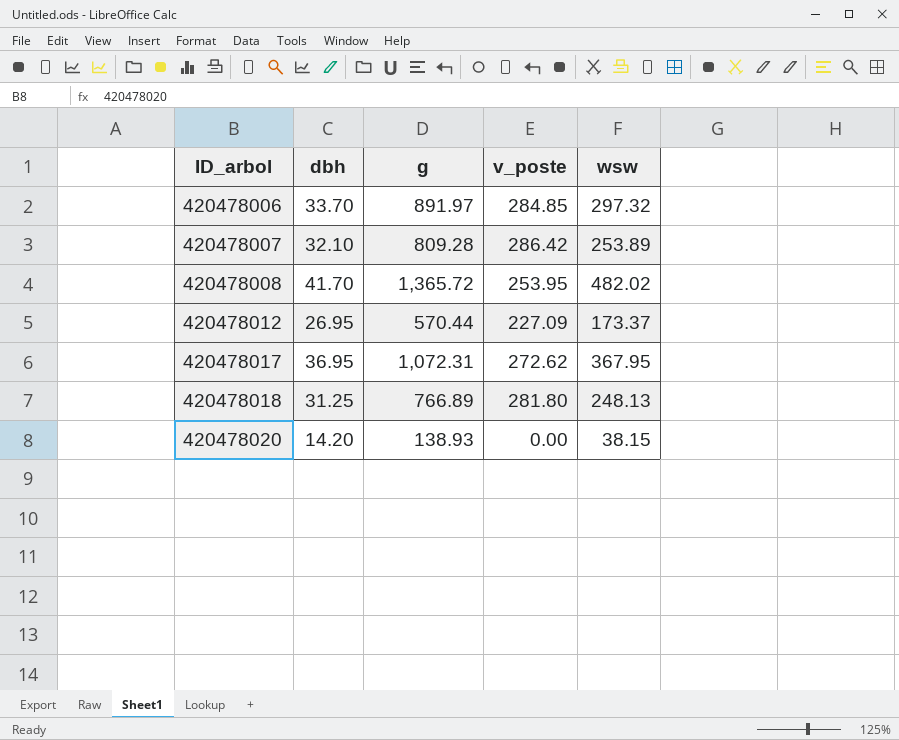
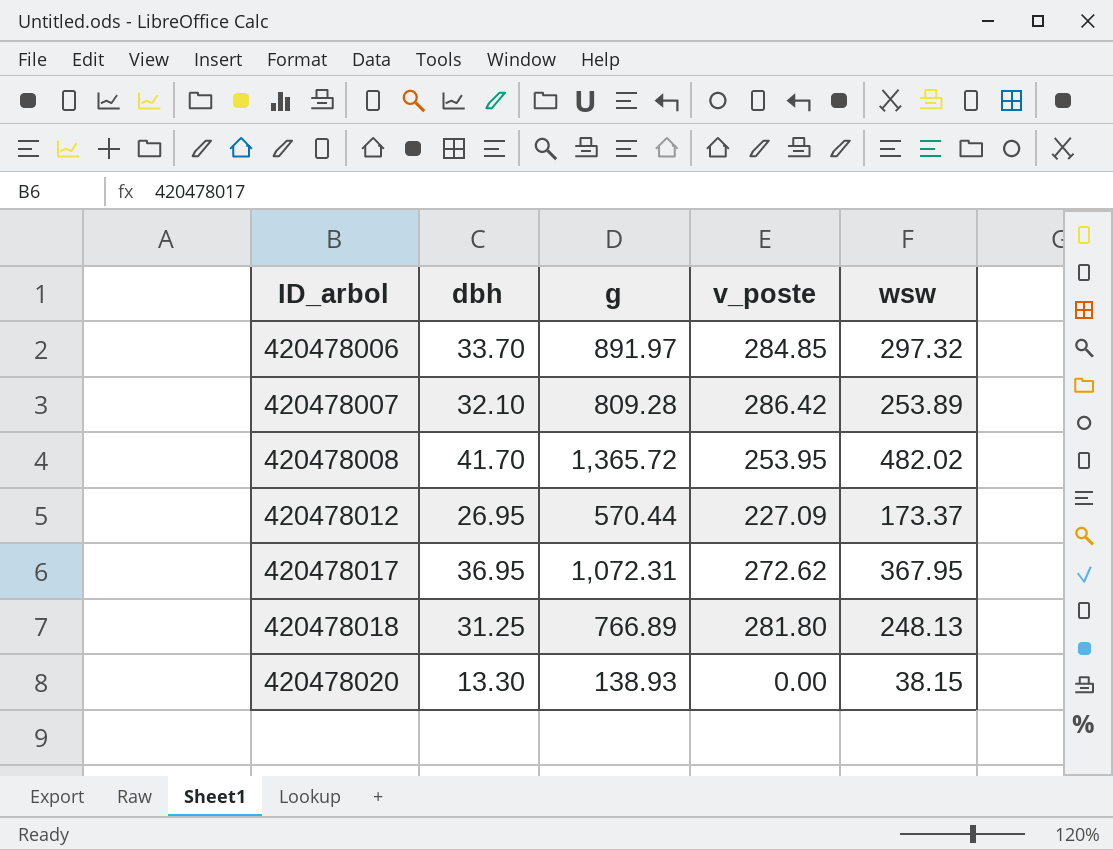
420478020 | dbh: 14.20 -> 13.30

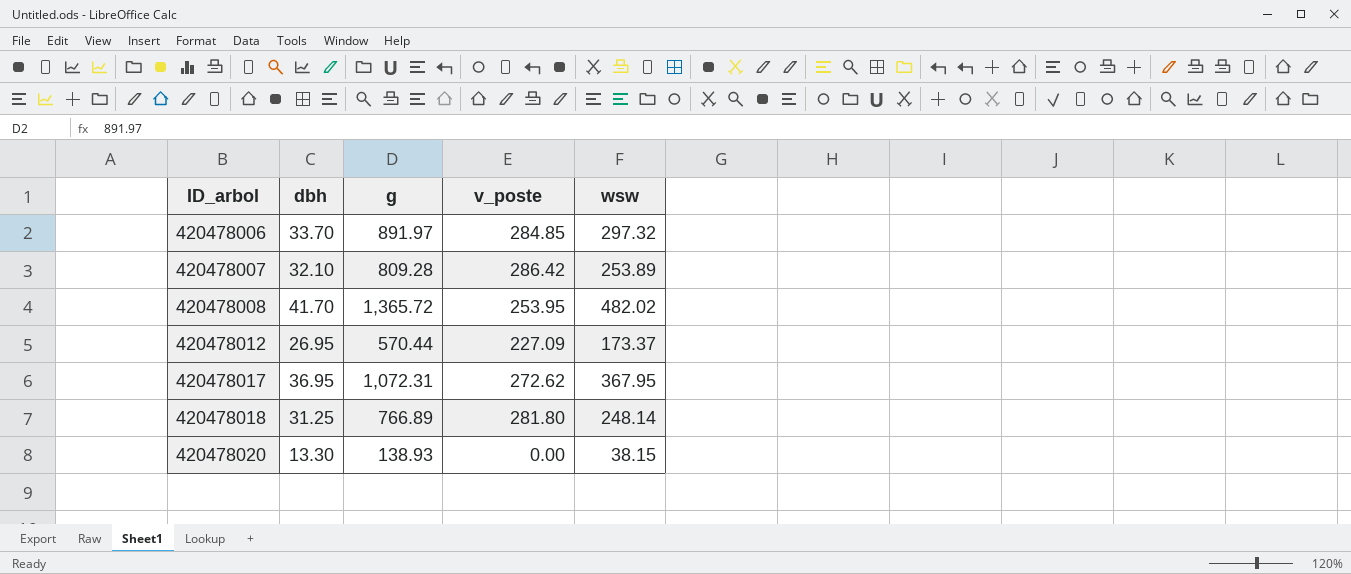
420478018 | wsw: 248.13 -> 248.14

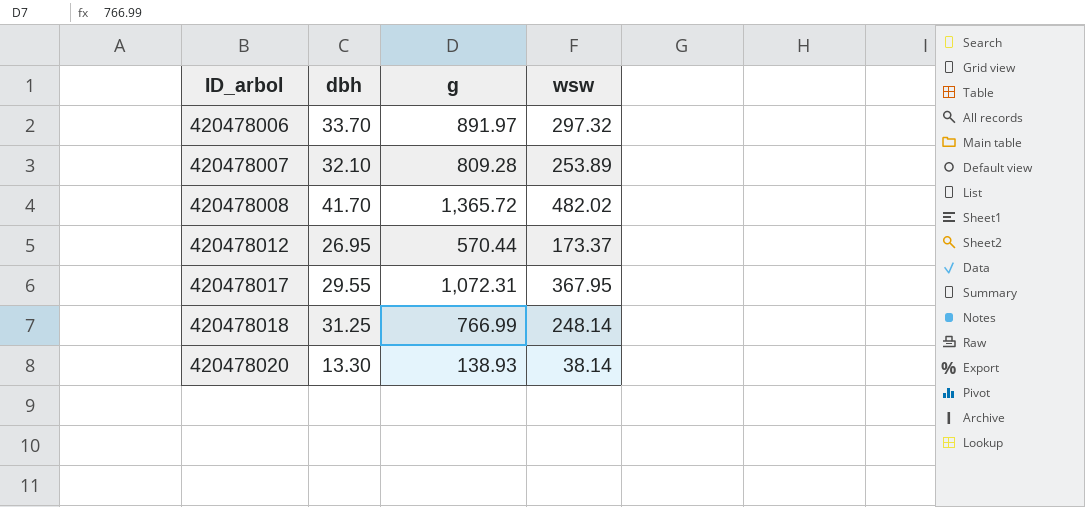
column v_poste | position: 4 -> none
420478017 | dbh: 36.95 -> 29.55
420478018 | g: 766.89 -> 766.99
420478020 | wsw: 38.15 -> 38.14

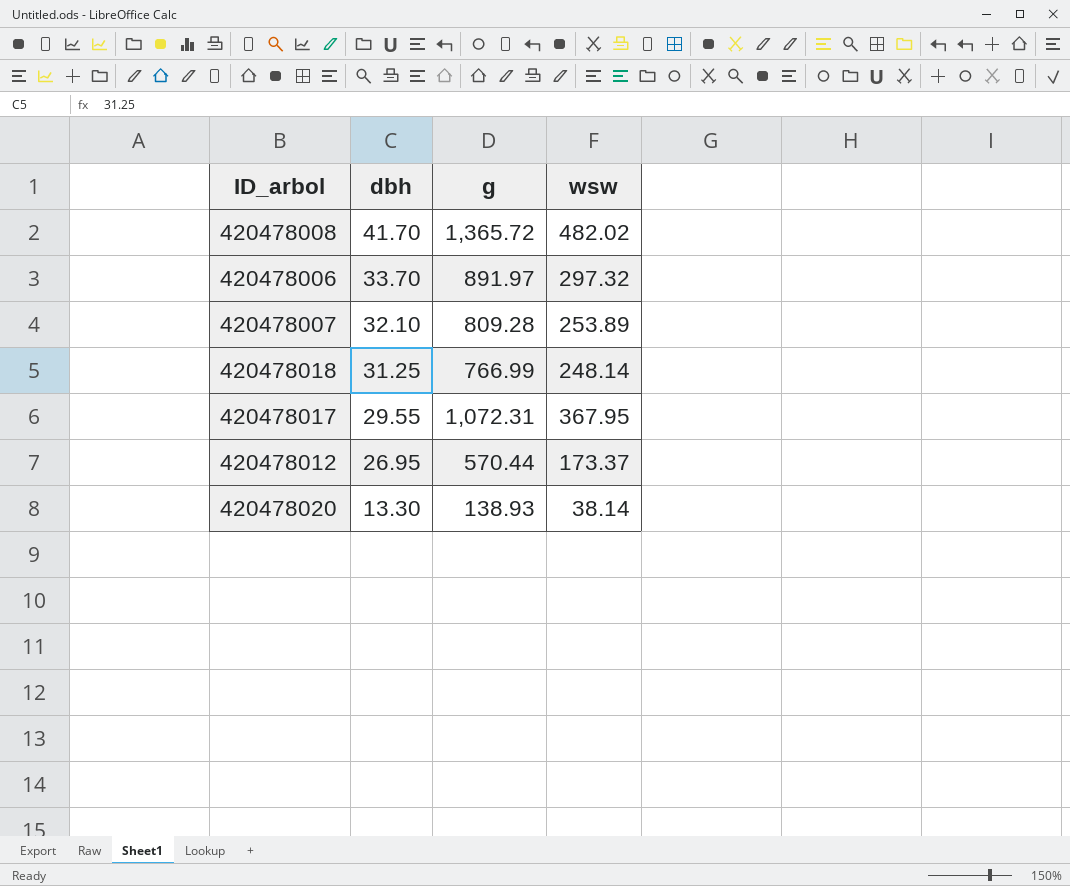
row order: ID_arbol ascending -> dbh descending

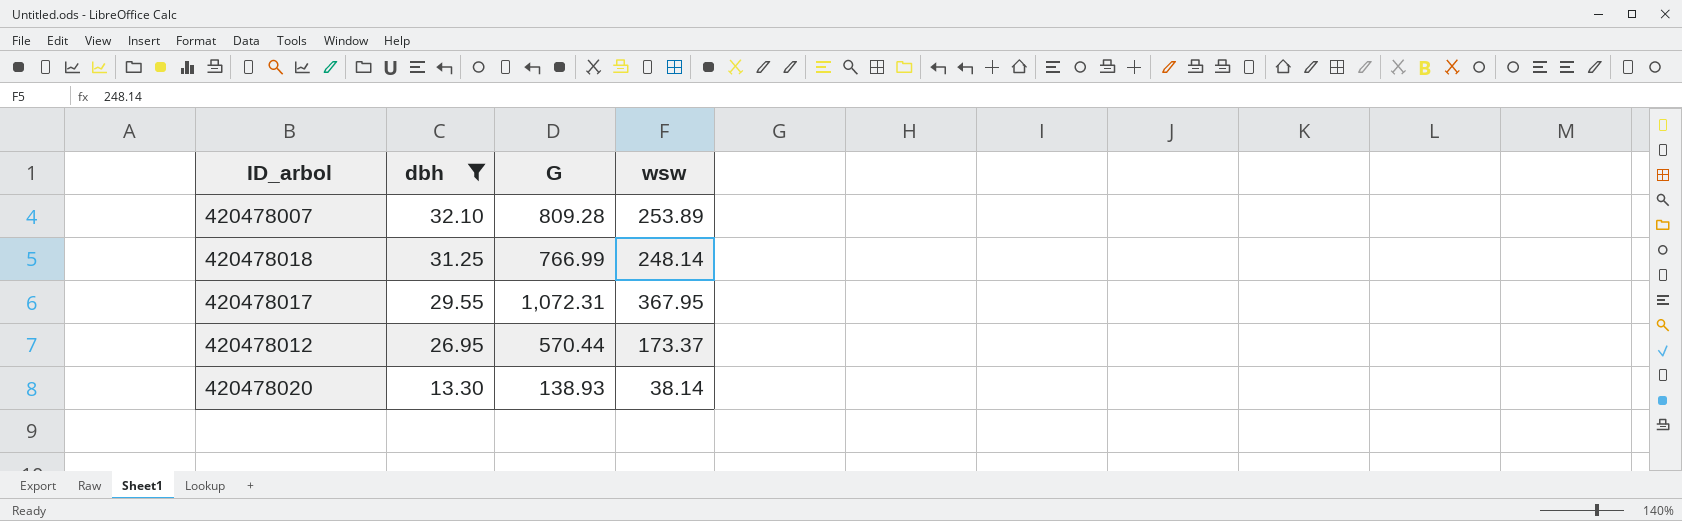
filter: none -> dbh <= 32.10
column name: g -> G

